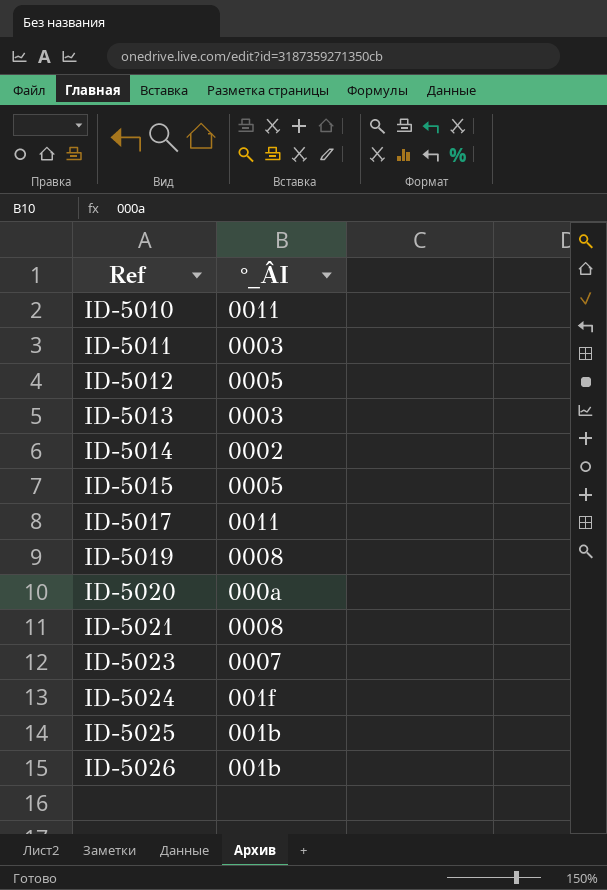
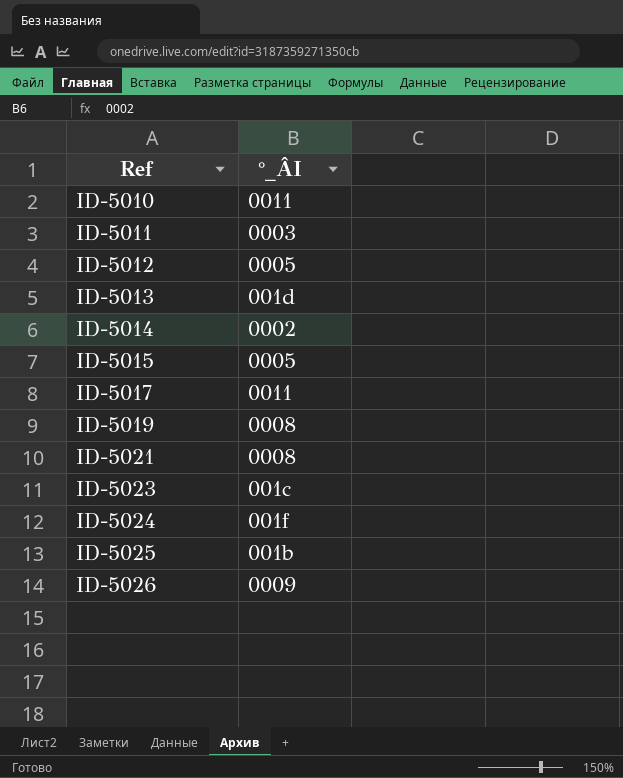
row ID-5020: 000a -> none
ID-5013 | °_ÂI: 0003 -> 001d
ID-5023 | °_ÂI: 0007 -> 001c
ID-5026 | °_ÂI: 001b -> 0009

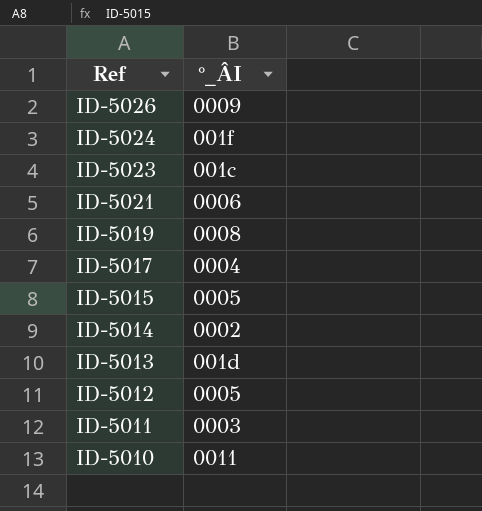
row order: Ref ascending -> Ref descending
row ID-5025: 001b -> none
ID-5021 | °_ÂI: 0008 -> 0006
ID-5017 | °_ÂI: 0011 -> 0004

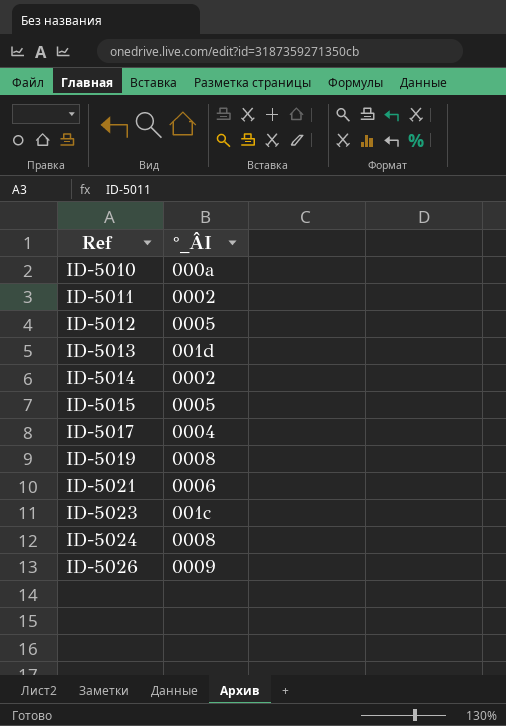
row order: Ref descending -> Ref ascending
ID-5010 | °_ÂI: 0011 -> 000a
ID-5011 | °_ÂI: 0003 -> 0002
ID-5024 | °_ÂI: 001f -> 0008

